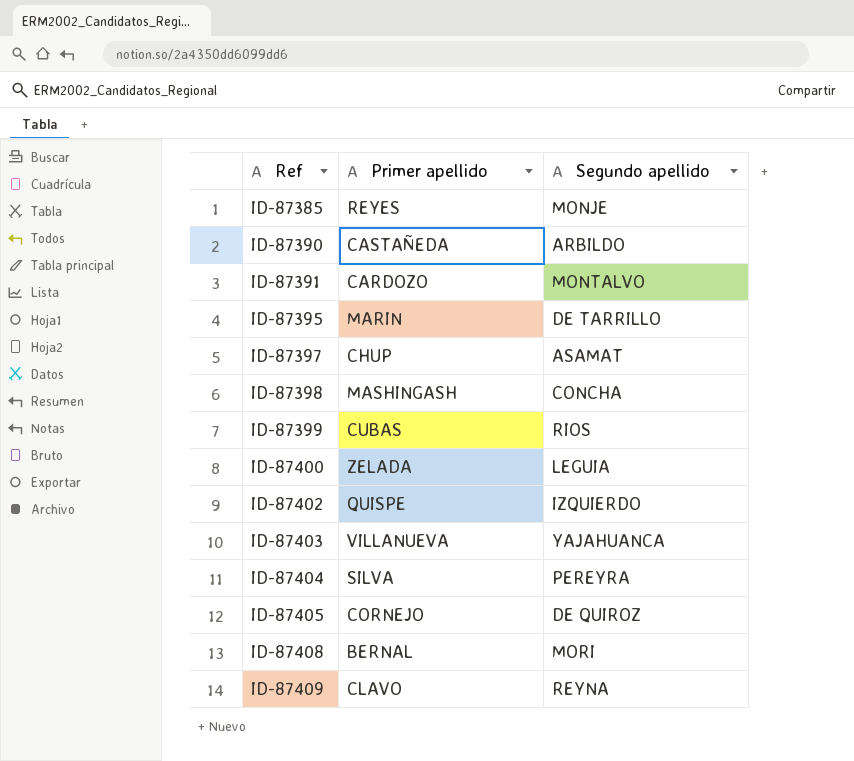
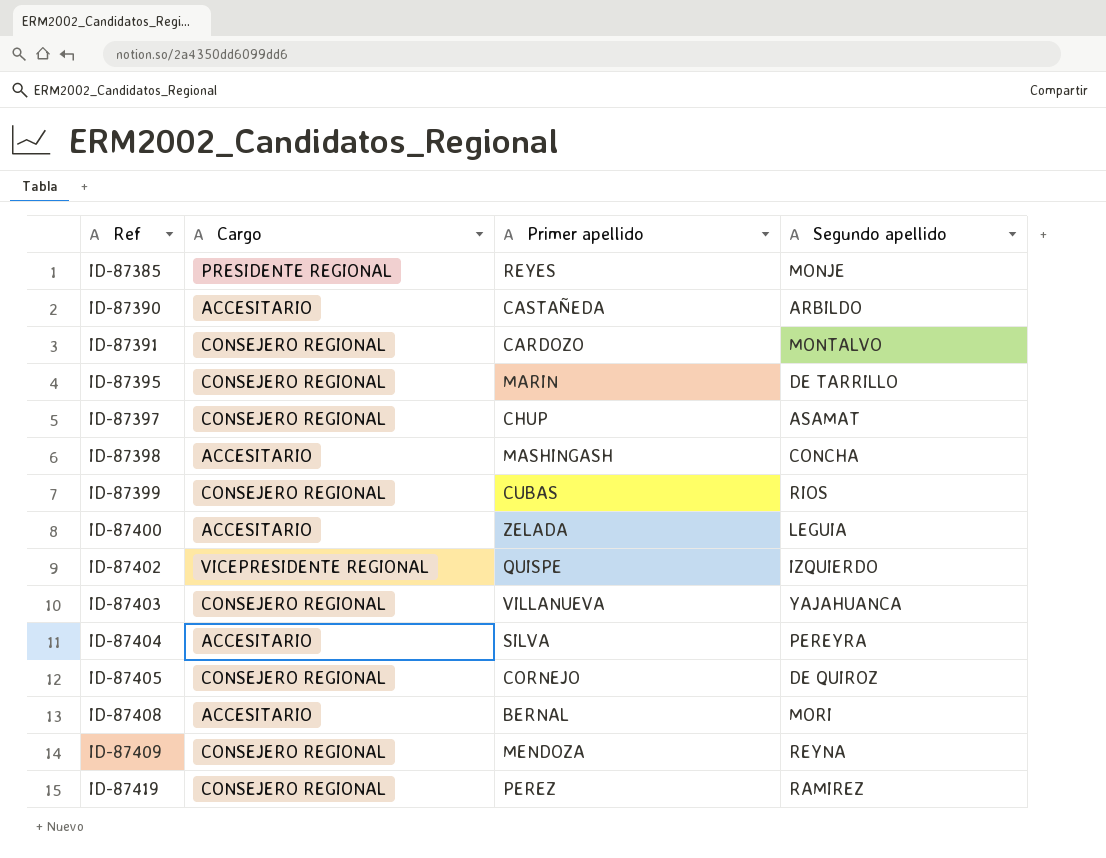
column Cargo | position: none -> 2
ID-87409 | Primer apellido: CLAVO -> MENDOZA
row ID-87419: none -> CONSEJERO REGIONAL | PEREZ | RAMIREZ

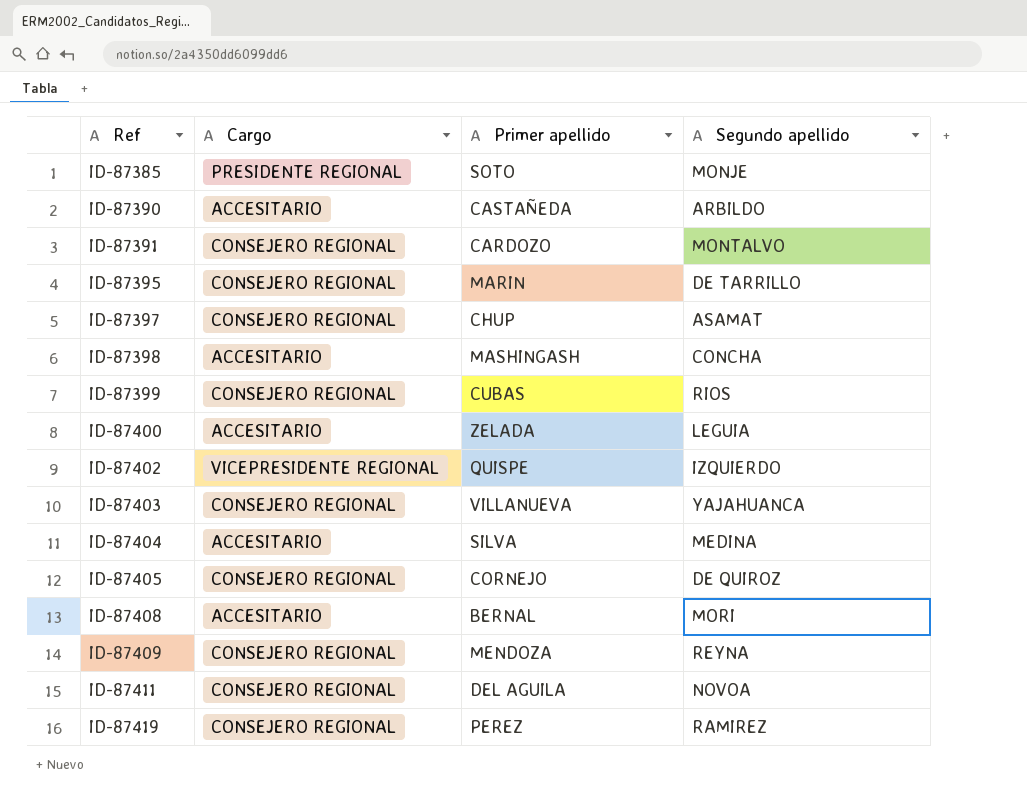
ID-87385 | Primer apellido: REYES -> SOTO
ID-87404 | Segundo apellido: PEREYRA -> MEDINA
row ID-87411: none -> CONSEJERO REGIONAL | DEL AGUILA | NOVOA

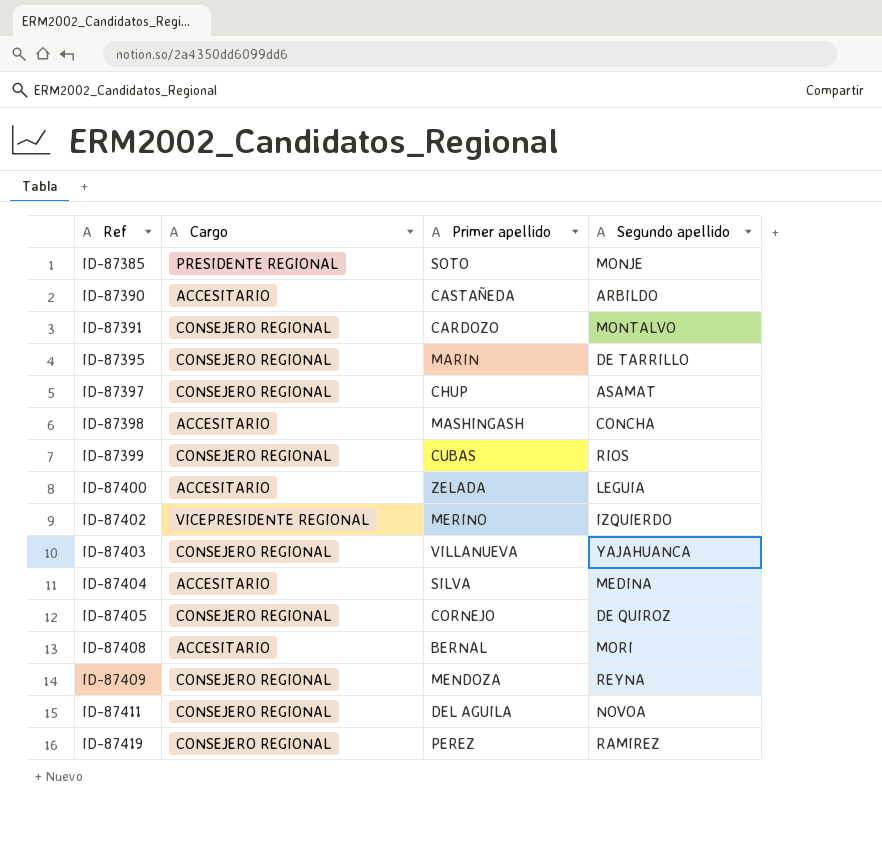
ID-87402 | Primer apellido: QUISPE -> MERINO

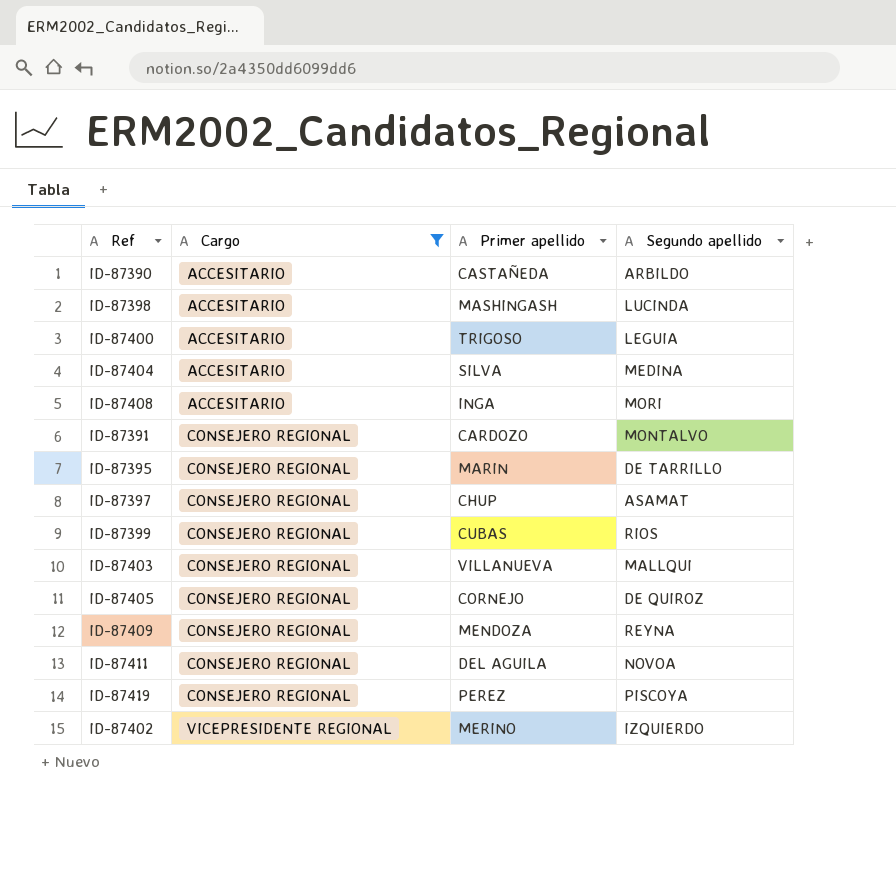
filter: none -> Cargo != PRESIDENTE REGIONAL
row order: Ref ascending -> Cargo ascending
ID-87398 | Segundo apellido: CONCHA -> LUCINDA
ID-87400 | Primer apellido: ZELADA -> TRIGOSO
ID-87408 | Primer apellido: BERNAL -> INGA
ID-87403 | Segundo apellido: YAJAHUANCA -> MALLQUI
ID-87419 | Segundo apellido: RAMIREZ -> PISCOYA

